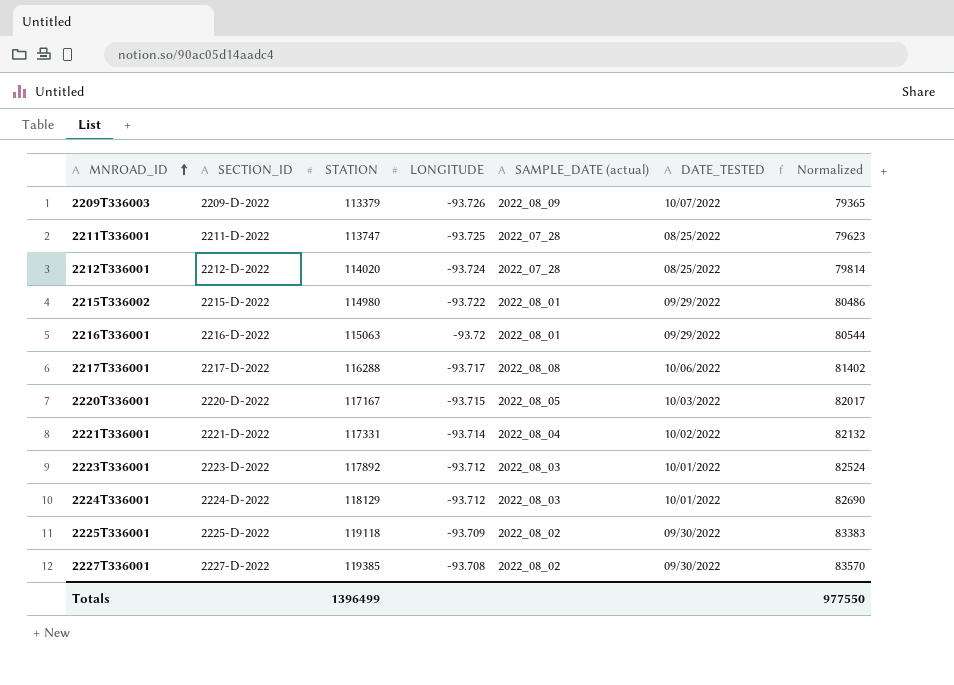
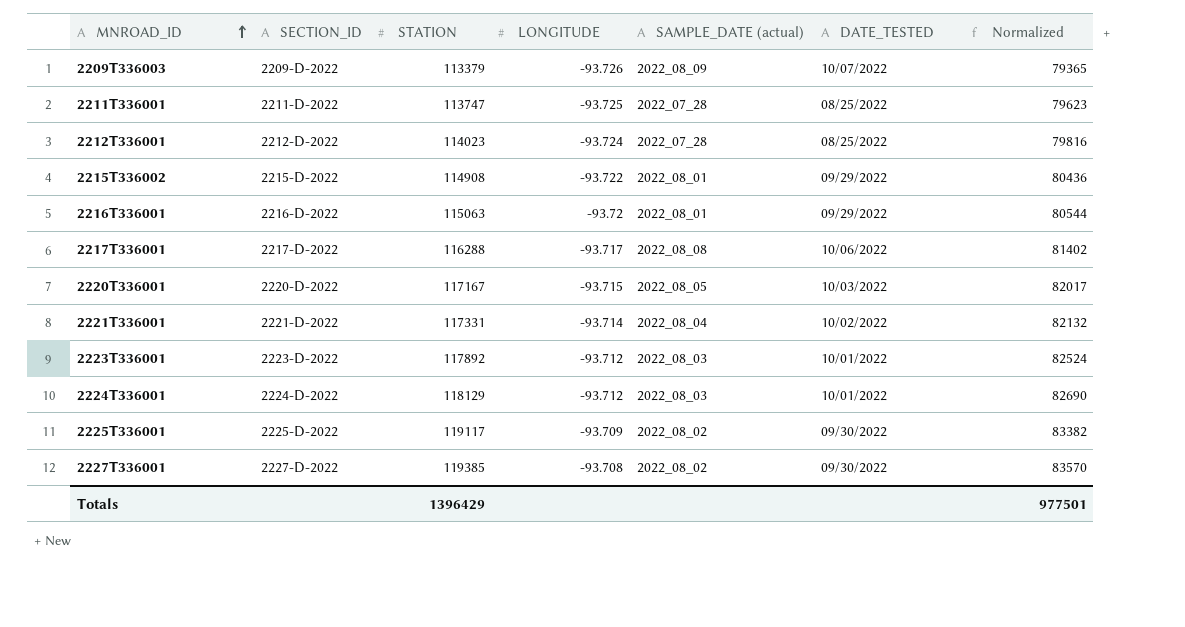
2212T336001 | STATION: 114020 -> 114023
2212T336001 | Normalized: 79814 -> 79816
2215T336002 | STATION: 114980 -> 114908
2215T336002 | Normalized: 80486 -> 80436
2225T336001 | STATION: 119118 -> 119117
2225T336001 | Normalized: 83383 -> 83382
Totals | STATION: 1396499 -> 1396429
Totals | Normalized: 977550 -> 977501

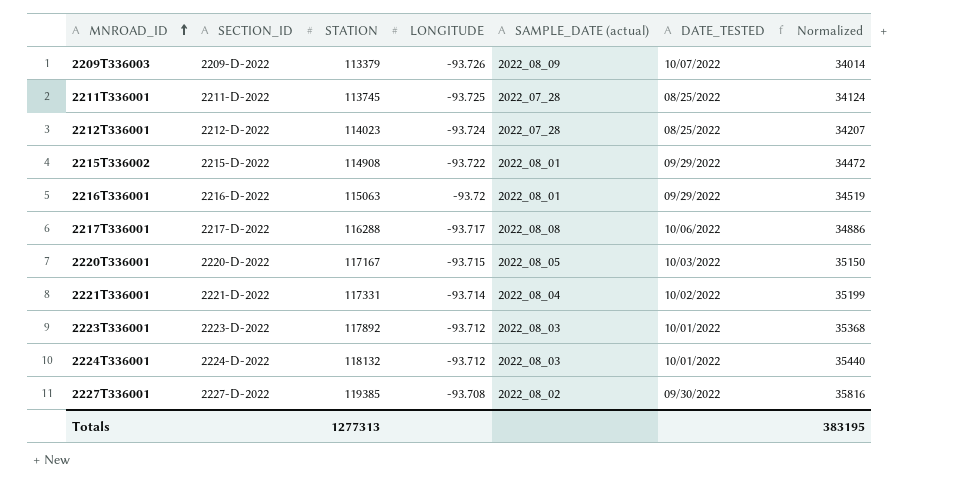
column Normalized | formula: [STATION] * 0.7 -> [STATION] * 0.3
row 2225T336001: 2225-D-2022 | 119117 | -93.709 | 2022_08_02 | 09/30/2022 | 83382 -> none
2211T336001 | STATION: 113747 -> 113745
2224T336001 | STATION: 118129 -> 118132
Totals | STATION: 1396429 -> 1277313
Totals | Normalized: 977501 -> 383195

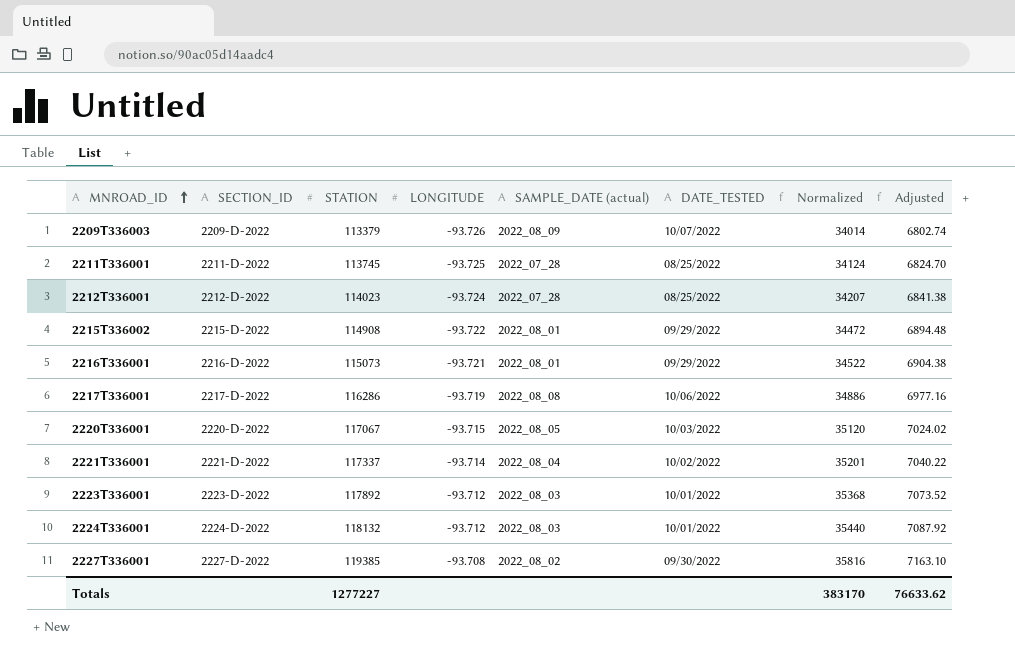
column Adjusted | formula: none -> [STATION] * 0.06
2216T336001 | STATION: 115063 -> 115073
2216T336001 | LONGITUDE: -93.72 -> -93.721
2216T336001 | Normalized: 34519 -> 34522
2217T336001 | STATION: 116288 -> 116286
2217T336001 | LONGITUDE: -93.717 -> -93.719
2220T336001 | STATION: 117167 -> 117067
2220T336001 | Normalized: 35150 -> 35120
2221T336001 | STATION: 117331 -> 117337
2221T336001 | Normalized: 35199 -> 35201
Totals | STATION: 1277313 -> 1277227
Totals | Normalized: 383195 -> 383170

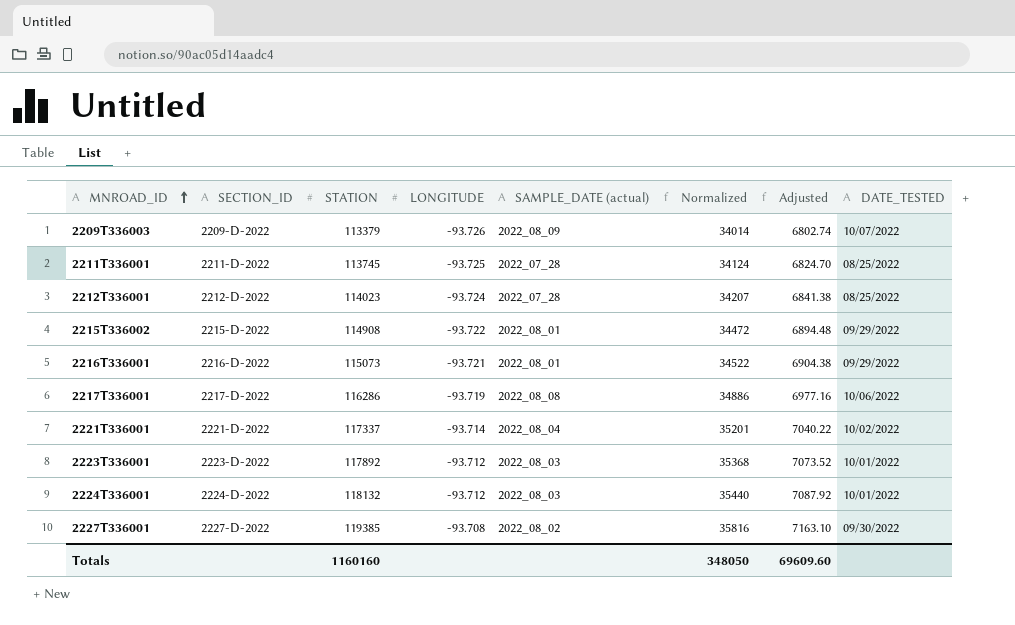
column DATE_TESTED | position: 6 -> 8
row 2220T336001: 2220-D-2022 | 117067 | -93.715 | 2022_08_05 | 10/03/2022 | 35120 | 7024.02 -> none
Totals | STATION: 1277227 -> 1160160
Totals | Normalized: 383170 -> 348050
Totals | Adjusted: 76633.62 -> 69609.60

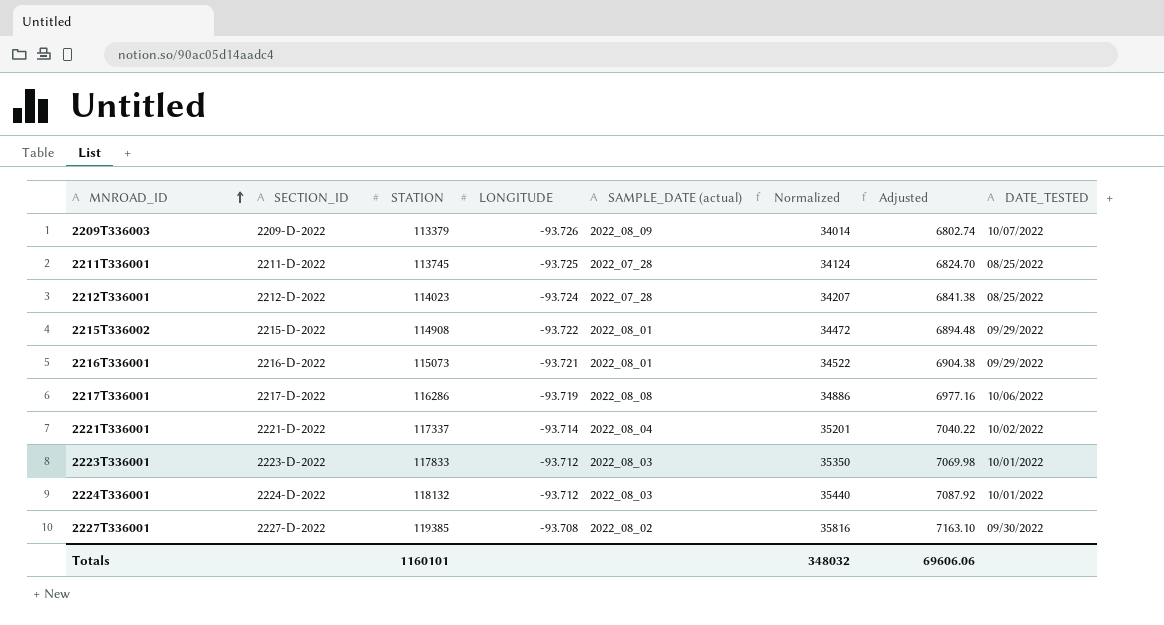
2223T336001 | STATION: 117892 -> 117833
2223T336001 | Normalized: 35368 -> 35350
2223T336001 | Adjusted: 7073.52 -> 7069.98
Totals | STATION: 1160160 -> 1160101
Totals | Normalized: 348050 -> 348032
Totals | Adjusted: 69609.60 -> 69606.06

